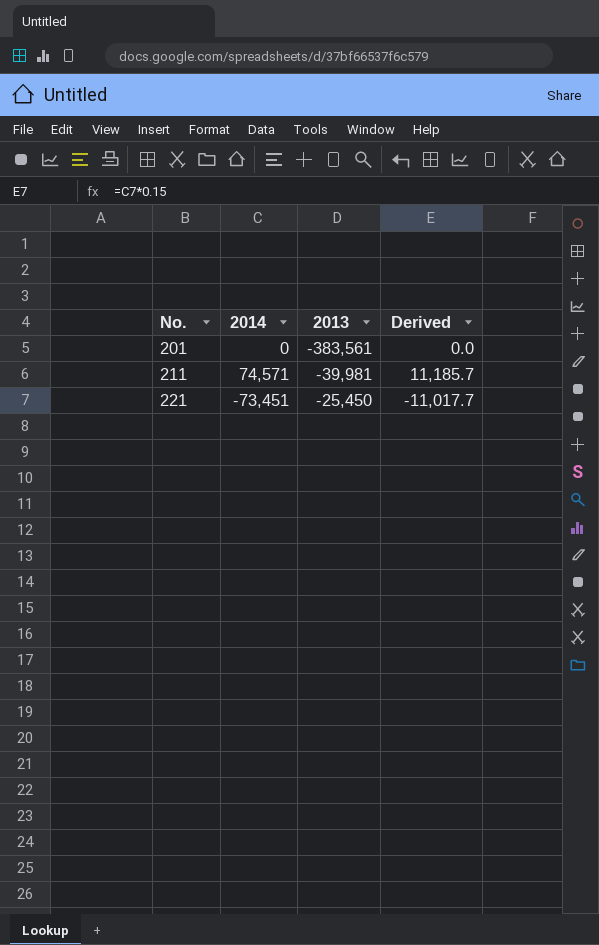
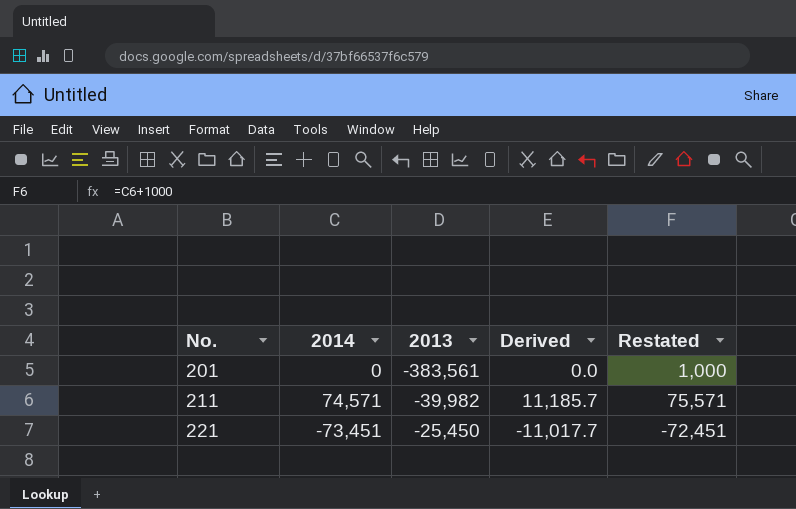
column Restated | formula: none -> [2014] + 1000
211 | 2013: -39,981 -> -39,982

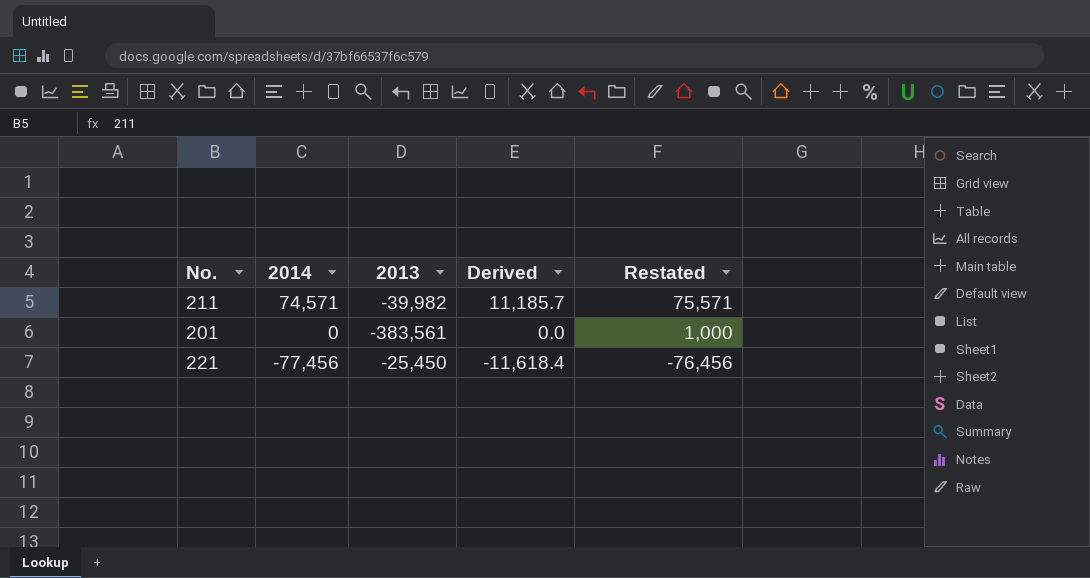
row order: No. ascending -> 2014 descending
221 | 2014: -73,451 -> -77,456
221 | Derived: -11,017.7 -> -11,618.4
221 | Restated: -72,451 -> -76,456

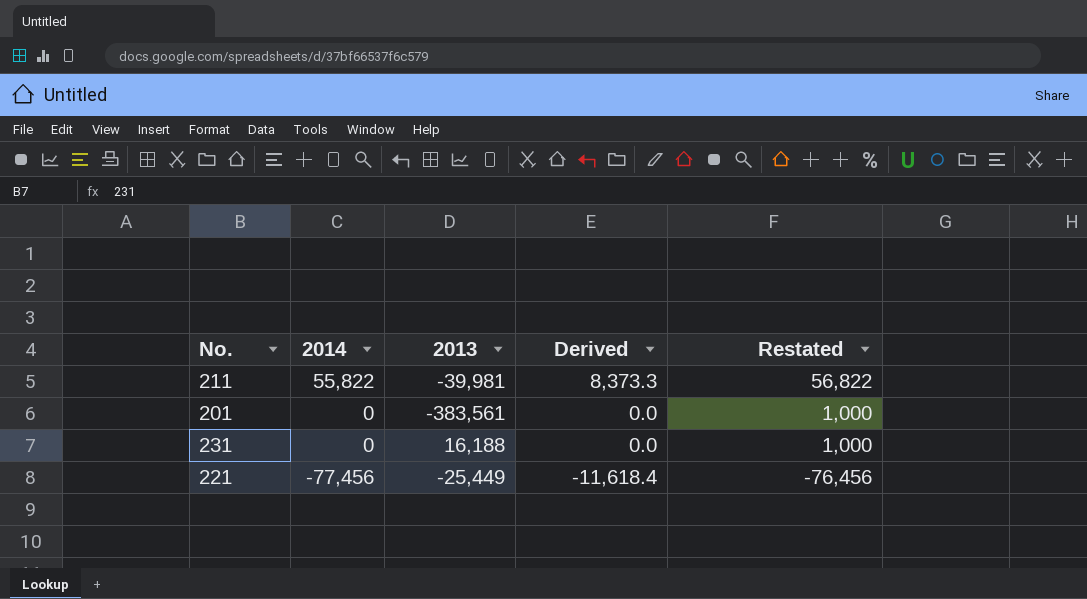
211 | 2014: 74,571 -> 55,822
211 | 2013: -39,982 -> -39,981
211 | Derived: 11,185.7 -> 8,373.3
211 | Restated: 75,571 -> 56,822
row 231: none -> 0 | 16,188 | 0.0 | 1,000
221 | 2013: -25,450 -> -25,449

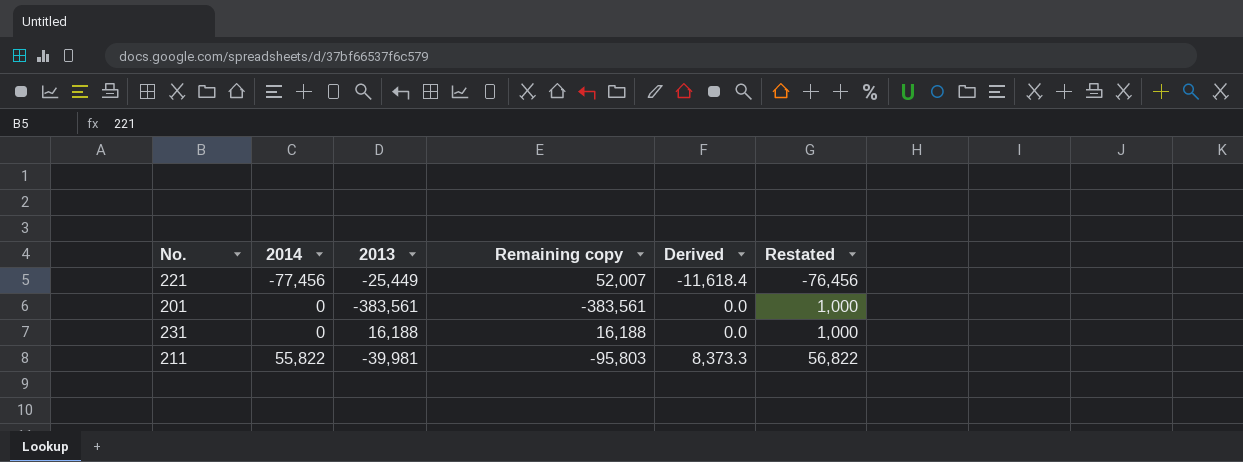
row order: 2014 descending -> 2014 ascending
column Remaining copy | formula: none -> [2013] - [2014]

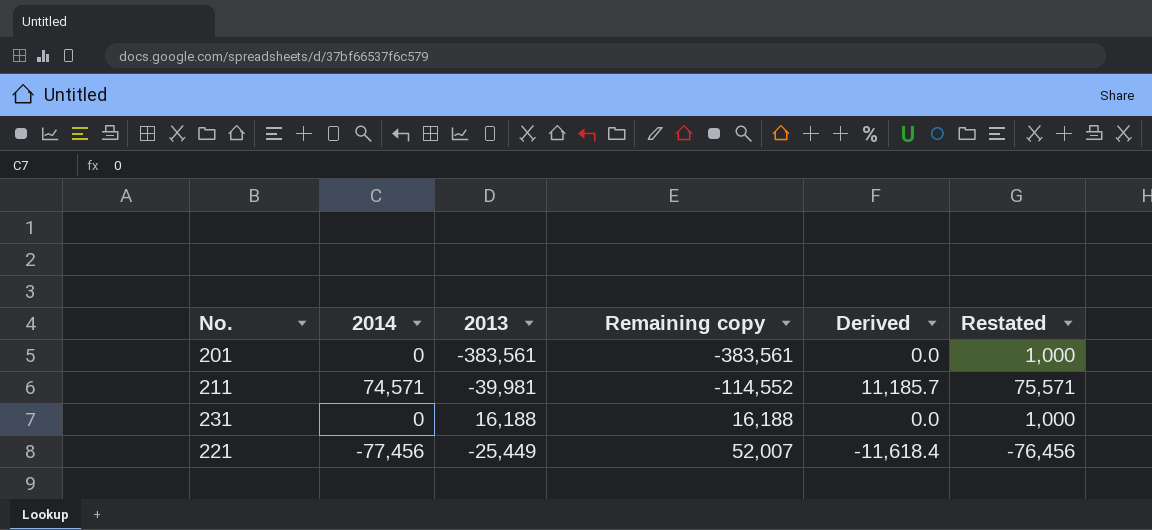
row order: 2014 ascending -> Remaining copy ascending
211 | 2014: 55,822 -> 74,571
211 | Remaining copy: -95,803 -> -114,552
211 | Derived: 8,373.3 -> 11,185.7
211 | Restated: 56,822 -> 75,571

